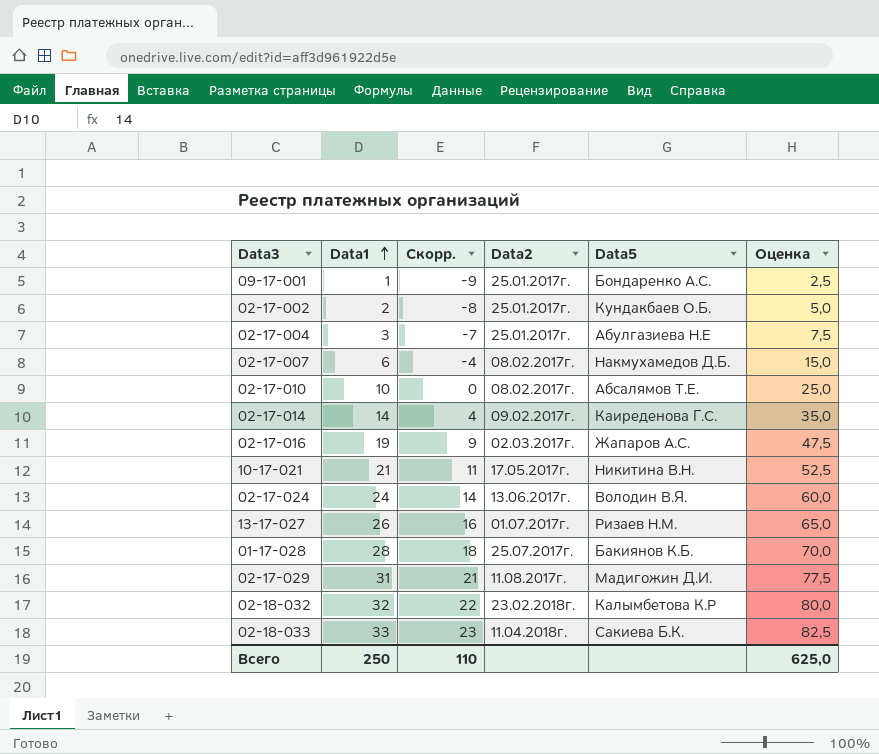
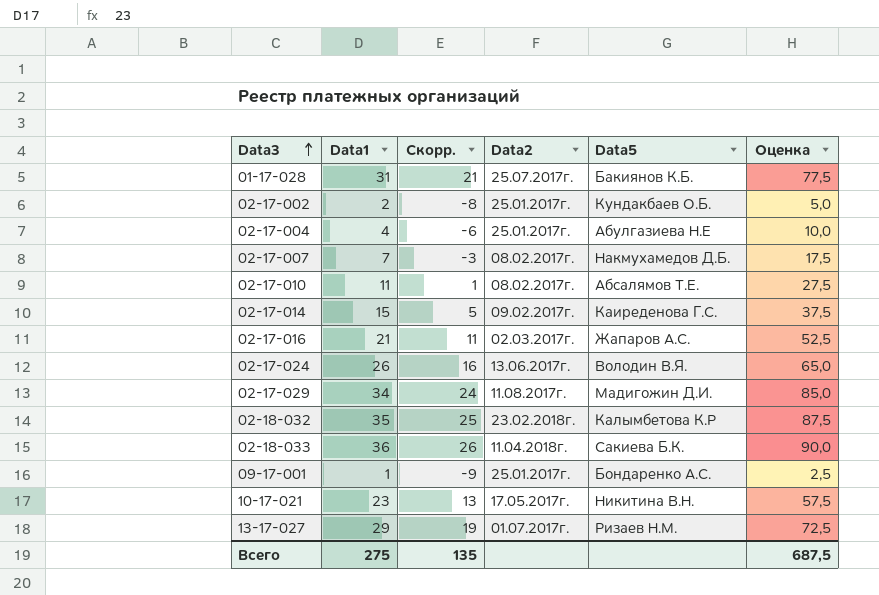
row order: Data1 ascending -> Data3 ascending
01-17-028 | Data1: 28 -> 31
01-17-028 | Скорр.: 18 -> 21
01-17-028 | Оценка: 70,0 -> 77,5
02-17-004 | Data1: 3 -> 4
02-17-004 | Скорр.: -7 -> -6
02-17-004 | Оценка: 7,5 -> 10,0
02-17-007 | Data1: 6 -> 7
02-17-007 | Скорр.: -4 -> -3
02-17-007 | Оценка: 15,0 -> 17,5
02-17-010 | Data1: 10 -> 11
02-17-010 | Скорр.: 0 -> 1
02-17-010 | Оценка: 25,0 -> 27,5
02-17-014 | Data1: 14 -> 15
02-17-014 | Скорр.: 4 -> 5
02-17-014 | Оценка: 35,0 -> 37,5
02-17-016 | Data1: 19 -> 21
02-17-016 | Скорр.: 9 -> 11
02-17-016 | Оценка: 47,5 -> 52,5
02-17-024 | Data1: 24 -> 26
02-17-024 | Скорр.: 14 -> 16
02-17-024 | Оценка: 60,0 -> 65,0
02-17-029 | Data1: 31 -> 34
02-17-029 | Скорр.: 21 -> 24
02-17-029 | Оценка: 77,5 -> 85,0
02-18-032 | Data1: 32 -> 35
02-18-032 | Скорр.: 22 -> 25
02-18-032 | Оценка: 80,0 -> 87,5
02-18-033 | Data1: 33 -> 36
02-18-033 | Скорр.: 23 -> 26
02-18-033 | Оценка: 82,5 -> 90,0
10-17-021 | Data1: 21 -> 23
10-17-021 | Скорр.: 11 -> 13
10-17-021 | Оценка: 52,5 -> 57,5
13-17-027 | Data1: 26 -> 29
13-17-027 | Скорр.: 16 -> 19
13-17-027 | Оценка: 65,0 -> 72,5
Всего | Data1: 250 -> 275
Всего | Скорр.: 110 -> 135
Всего | Оценка: 625,0 -> 687,5

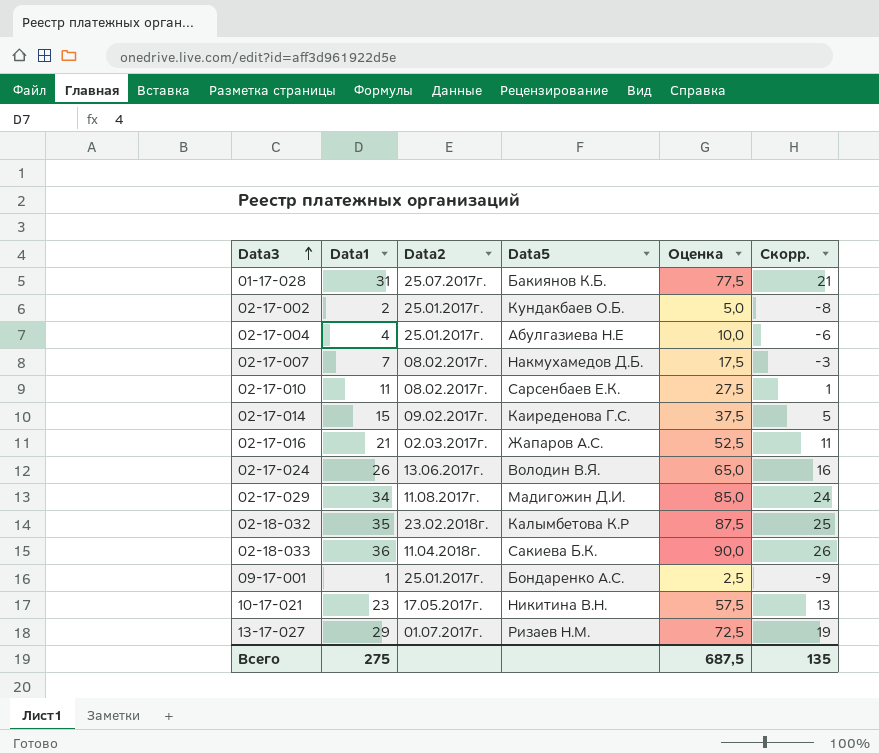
column Скорр. | position: 3 -> 6
02-17-010 | Data5: Абсалямов Т.Е. -> Сарсенбаев Е.К.

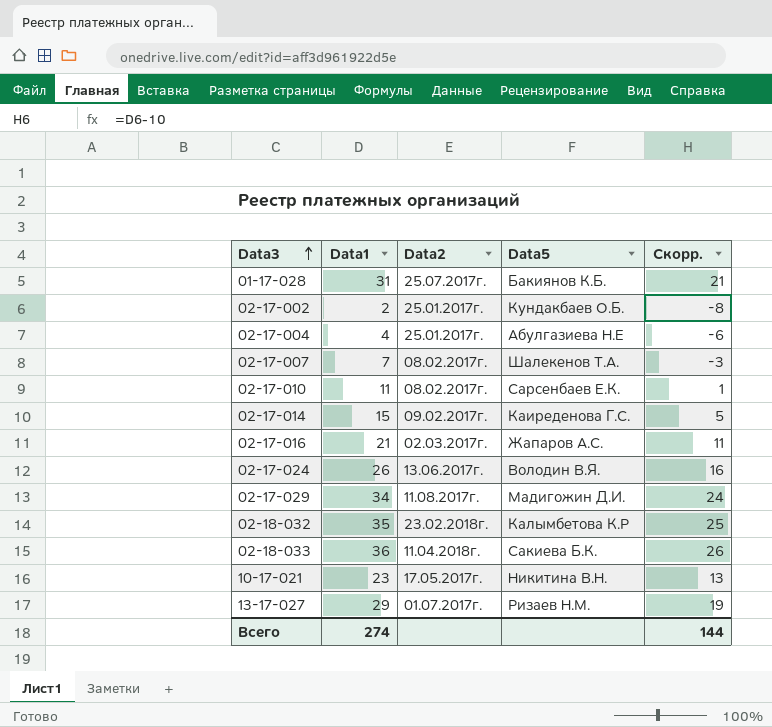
column Оценка | formula: [Data1] * 2,5 -> none
row 09-17-001: 1 | 25.01.2017г. | Бондаренко А.С. | 2,5 | -9 -> none
02-17-007 | Data5: Накмухамедов Д.Б. -> Шалекенов Т.А.
Всего | Data1: 275 -> 274
Всего | Скорр.: 135 -> 144

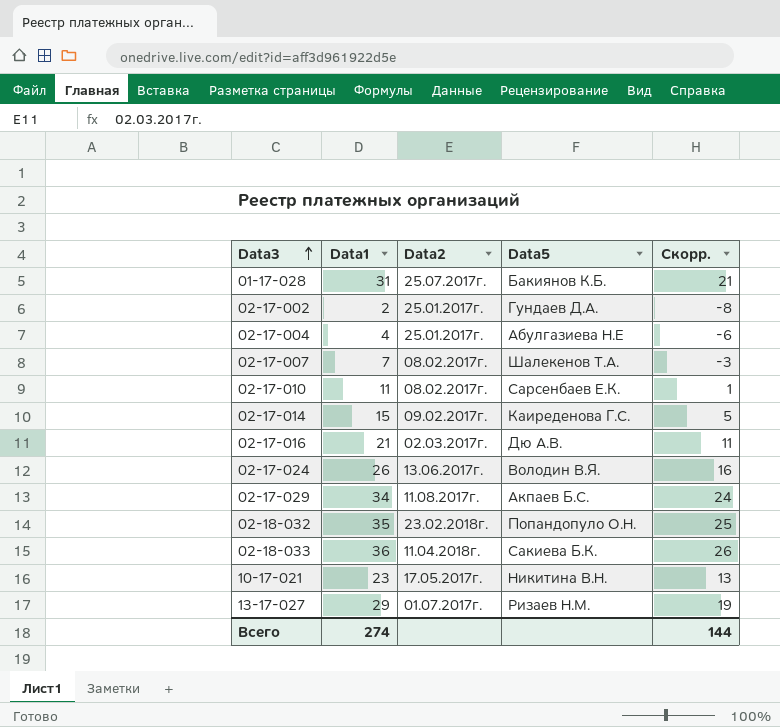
02-17-002 | Data5: Кундакбаев О.Б. -> Гундаев Д.А.
02-17-016 | Data5: Жапаров А.С. -> Дю А.В.
02-17-029 | Data5: Мадигожин Д.И. -> Акпаев Б.С.
02-18-032 | Data5: Калымбетова К.Р -> Попандопуло О.Н.

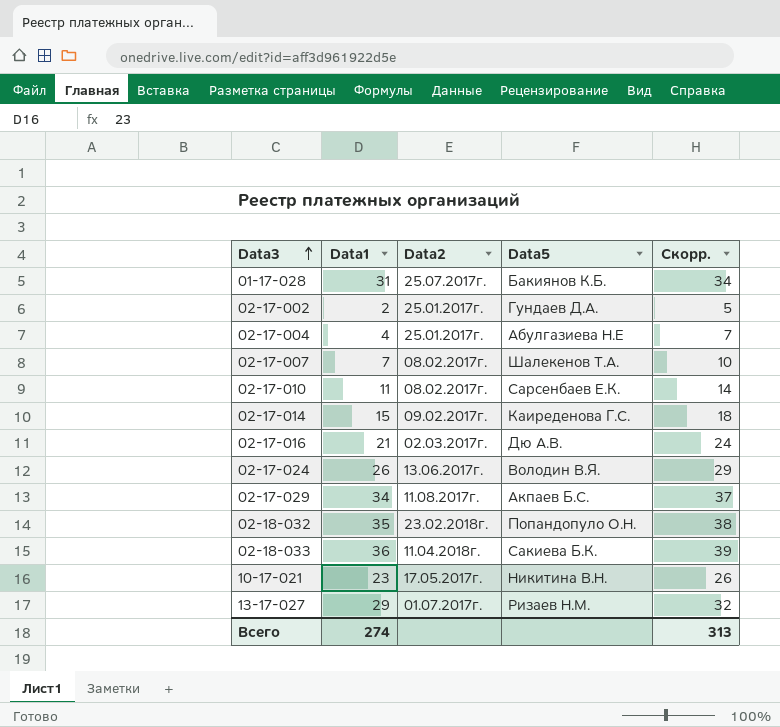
column Скорр. | formula: [Data1] - 10 -> [Data1] + 3
Всего | Скорр.: 144 -> 313

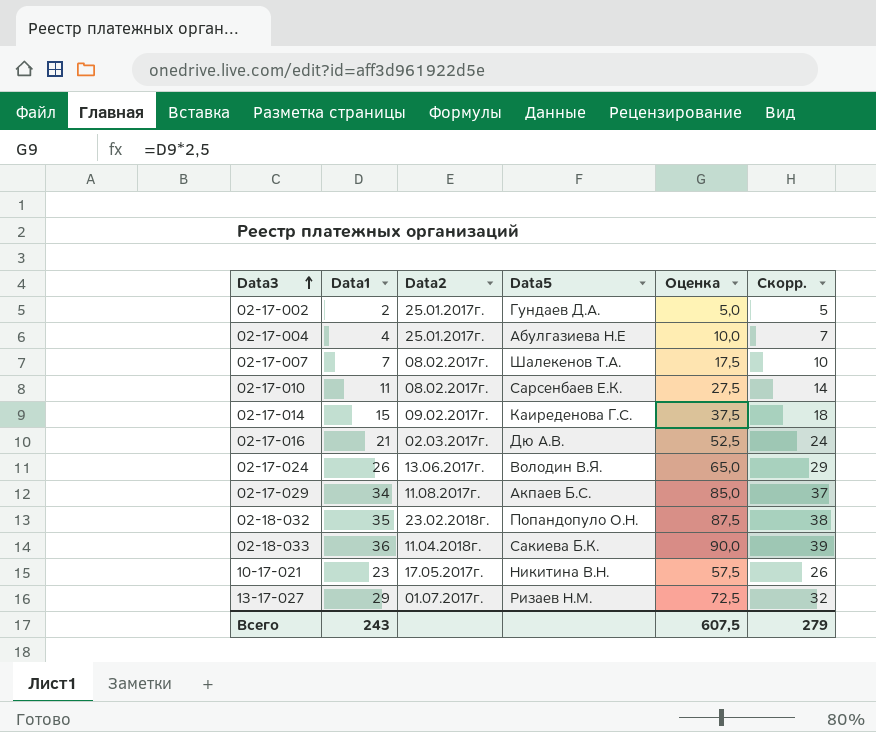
column Оценка | formula: none -> [Data1] * 2,5
row 01-17-028: 31 | 25.07.2017г. | Бакиянов К.Б. | 34 -> none
Всего | Data1: 274 -> 243
Всего | Скорр.: 313 -> 279

